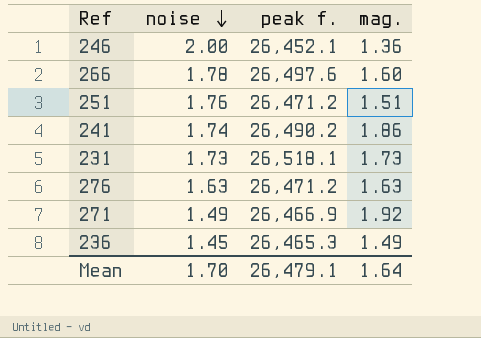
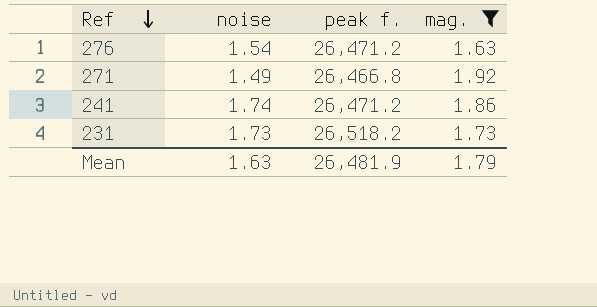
filter: none -> mag. >= 1.63
row order: noise descending -> Ref descending
276 | noise: 1.63 -> 1.54
271 | peak f.: 26,466.9 -> 26,466.8
241 | peak f.: 26,490.2 -> 26,471.2
231 | peak f.: 26,518.1 -> 26,518.2
Mean | noise: 1.70 -> 1.63
Mean | peak f.: 26,479.1 -> 26,481.9
Mean | mag.: 1.64 -> 1.79

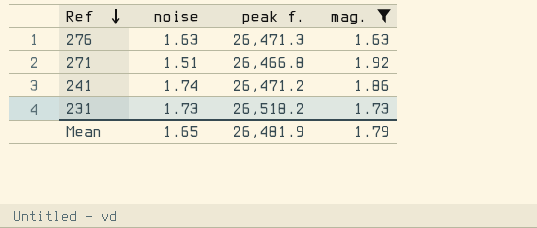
276 | noise: 1.54 -> 1.63
276 | peak f.: 26,471.2 -> 26,471.3
271 | noise: 1.49 -> 1.51
Mean | noise: 1.63 -> 1.65

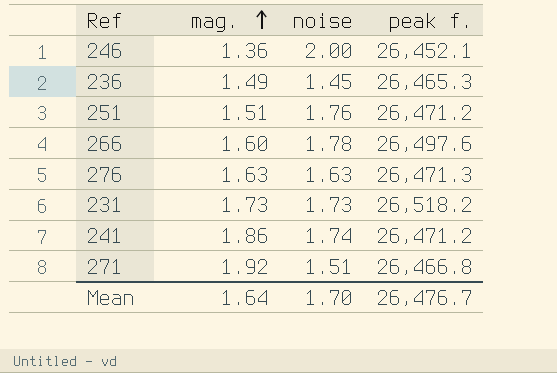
filter: mag. >= 1.63 -> none
row order: Ref descending -> mag. ascending
column mag. | position: 4 -> 2
Mean | mag.: 1.79 -> 1.64
Mean | noise: 1.65 -> 1.70
Mean | peak f.: 26,481.9 -> 26,476.7

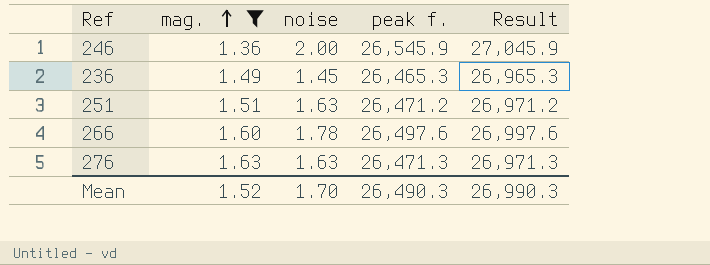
filter: none -> mag. <= 1.63
column Result | formula: none -> [peak f.] + 500
246 | peak f.: 26,452.1 -> 26,545.9
251 | noise: 1.76 -> 1.63
Mean | mag.: 1.64 -> 1.52
Mean | peak f.: 26,476.7 -> 26,490.3

